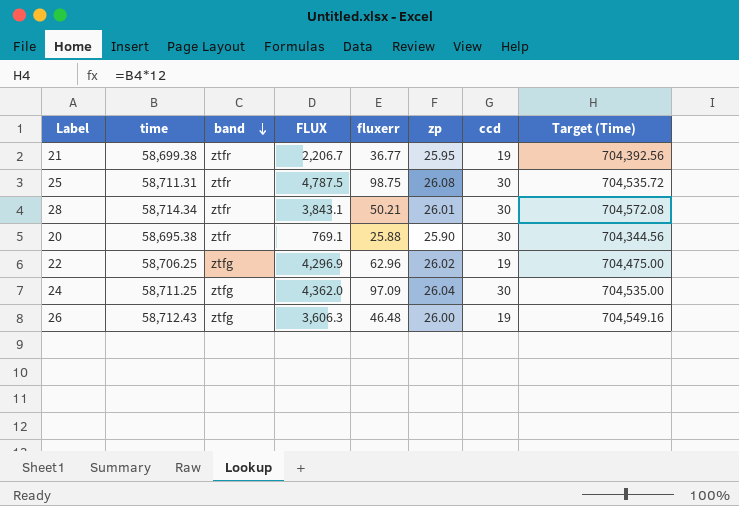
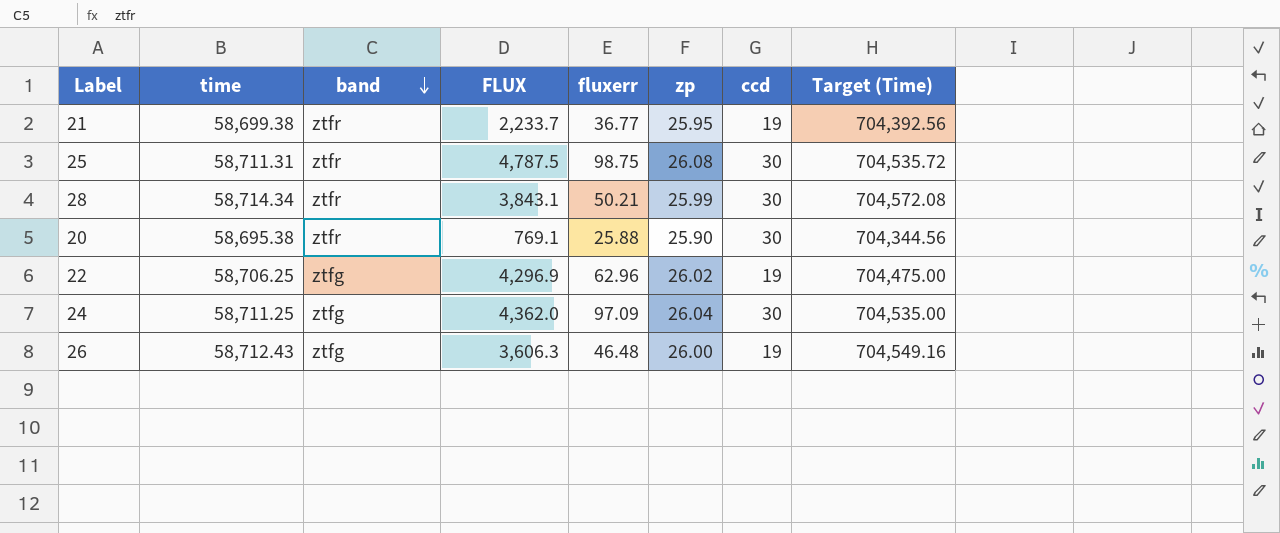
21 | FLUX: 2,206.7 -> 2,233.7
28 | zp: 26.01 -> 25.99

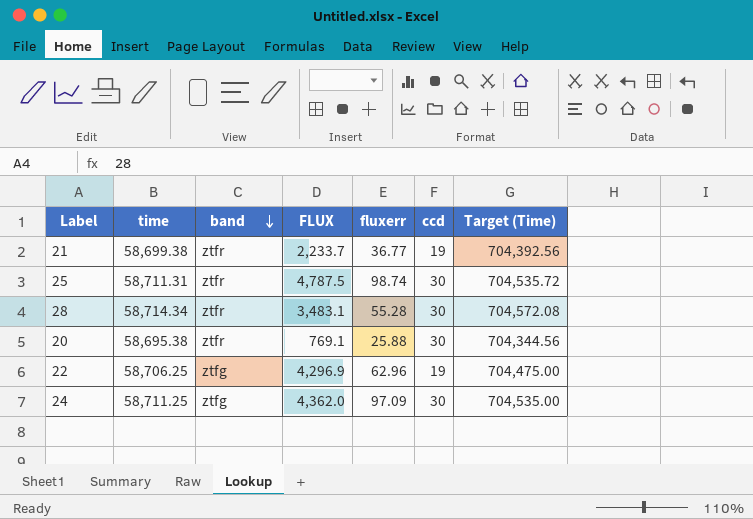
column zp | position: 6 -> none
row 26: 58,712.43 | ztfg | 3,606.3 | 46.48 | 26.00 | 19 | 704,549.16 -> none
25 | fluxerr: 98.75 -> 98.74
28 | FLUX: 3,843.1 -> 3,483.1
28 | fluxerr: 50.21 -> 55.28

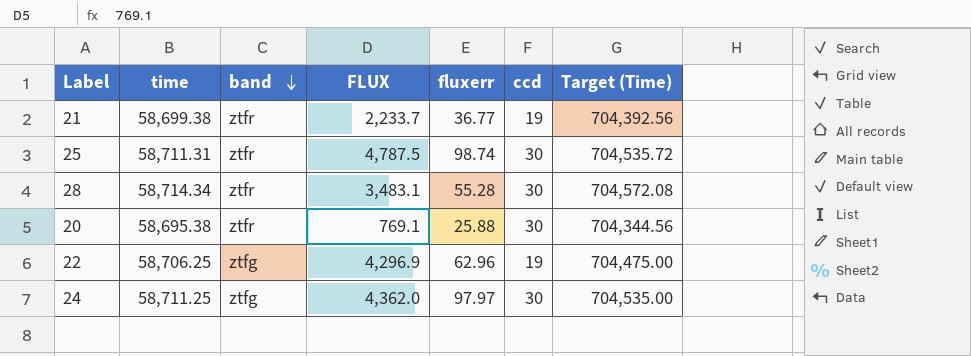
24 | fluxerr: 97.09 -> 97.97

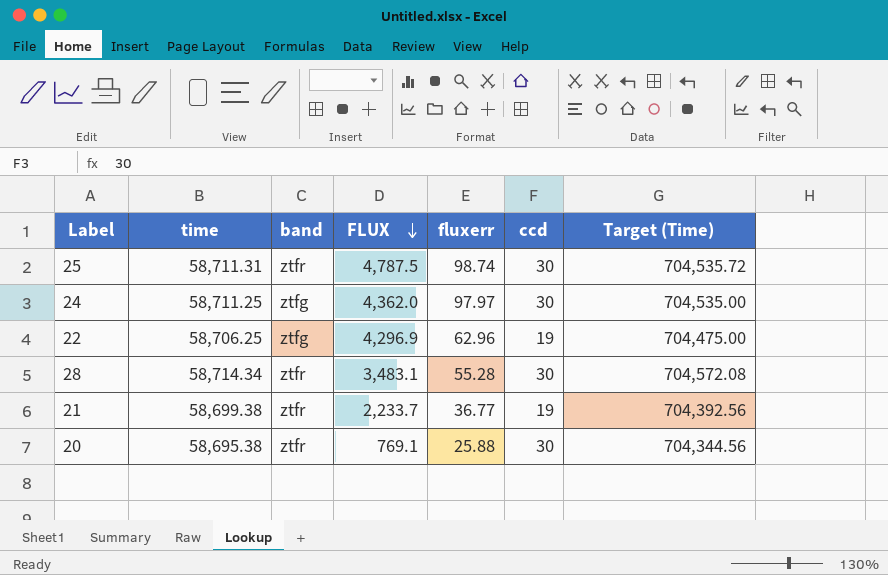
row order: band descending -> FLUX descending

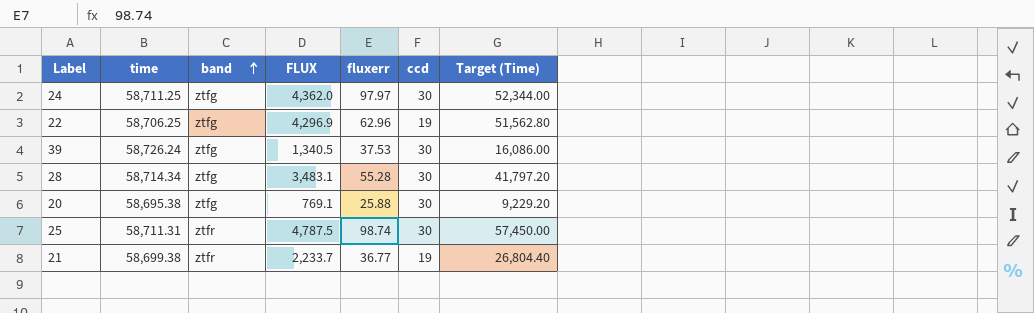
row order: FLUX descending -> band ascending
column Target (Time) | formula: [time] * 12 -> [FLUX] * 12
row 39: none -> 58,726.24 | ztfg | 1,340.5 | 37.53 | 30 | 16,086.00
28 | band: ztfr -> ztfg
20 | band: ztfr -> ztfg

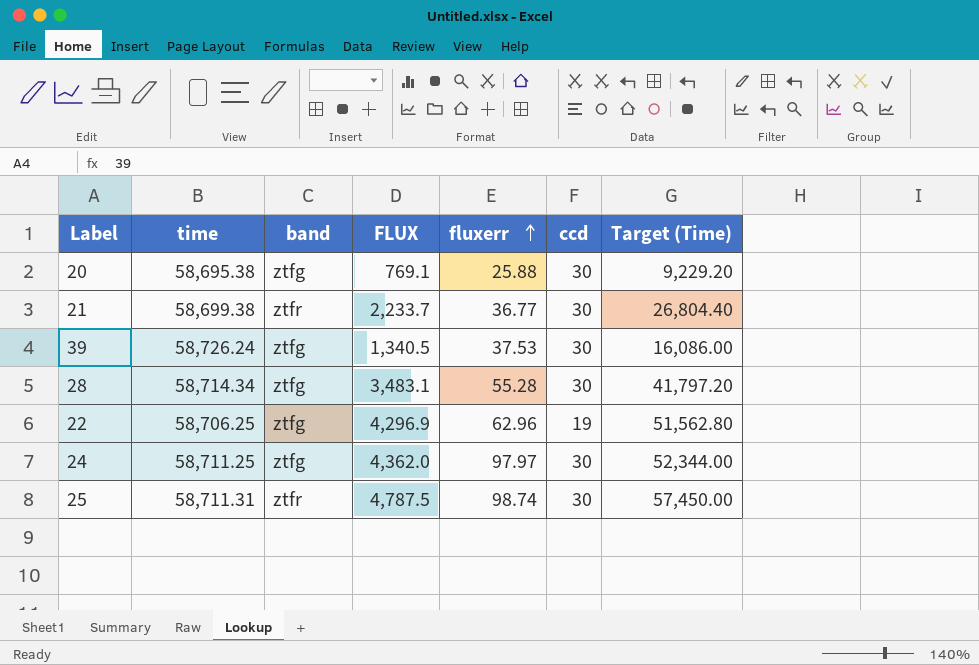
row order: band ascending -> fluxerr ascending
21 | ccd: 19 -> 30

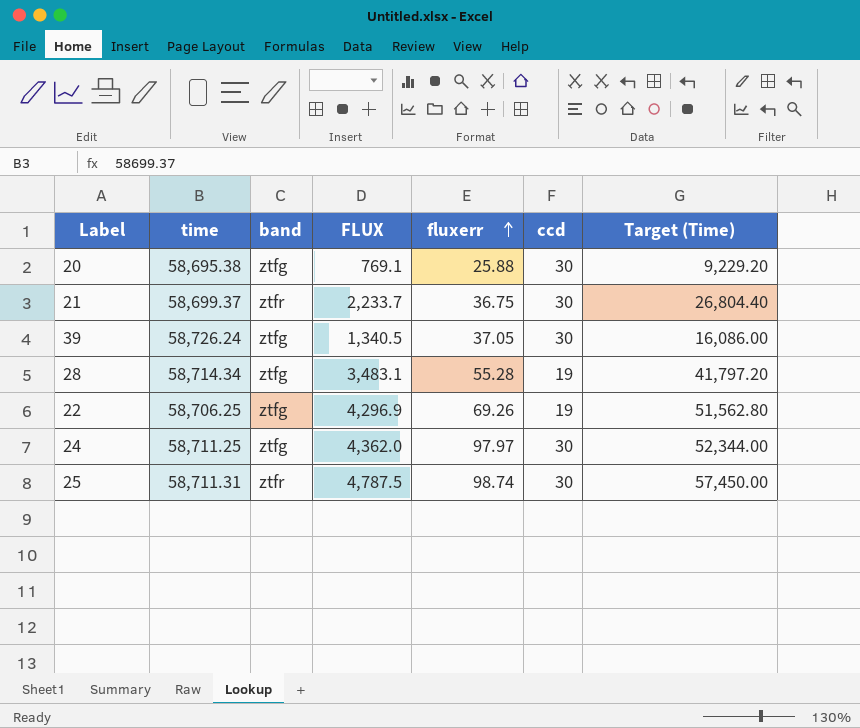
21 | time: 58,699.38 -> 58,699.37
21 | fluxerr: 36.77 -> 36.75
39 | fluxerr: 37.53 -> 37.05
28 | ccd: 30 -> 19
22 | fluxerr: 62.96 -> 69.26

